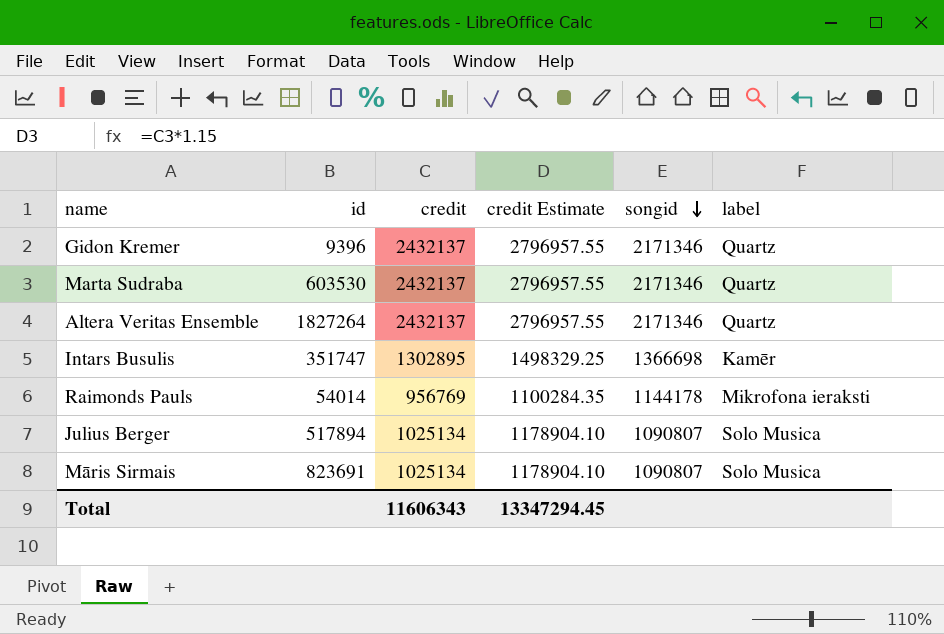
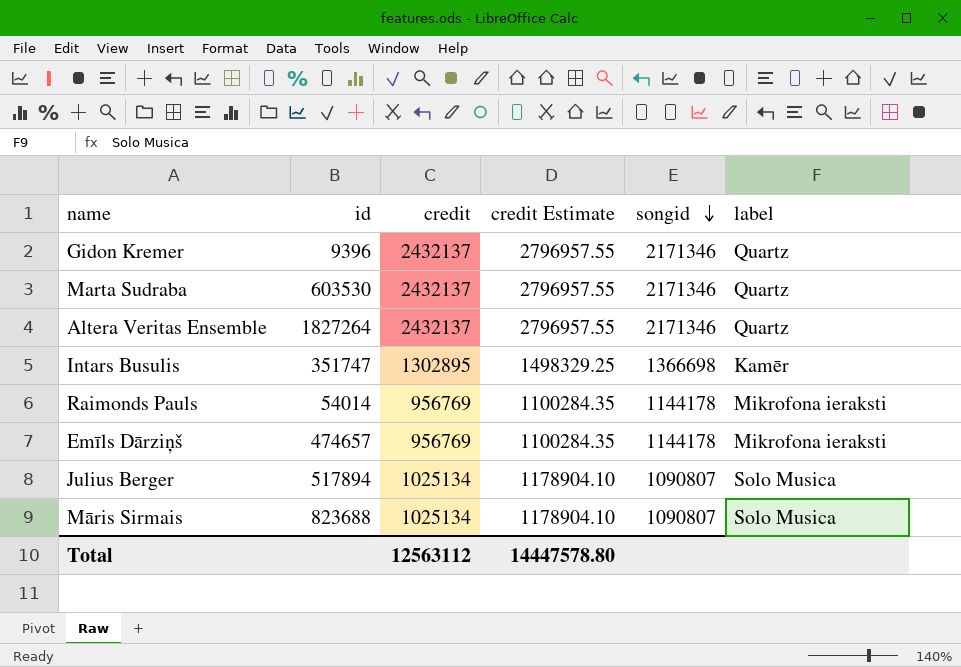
row Emīls Dārziņš: none -> 474657 | 956769 | 1100284.35 | 1144178 | Mikrofona ieraksti
Māris Sirmais | id: 823691 -> 823688
Total | credit: 11606343 -> 12563112
Total | credit Estimate: 13347294.45 -> 14447578.80

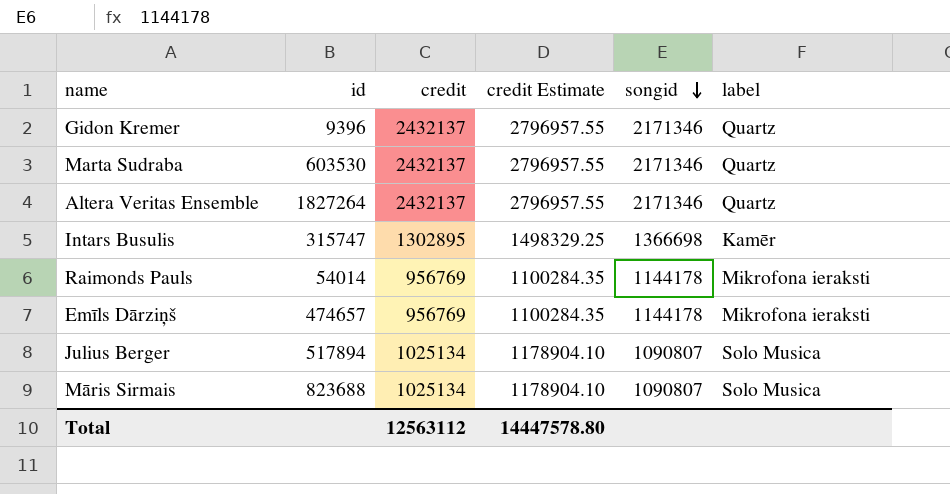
Intars Busulis | id: 351747 -> 315747

